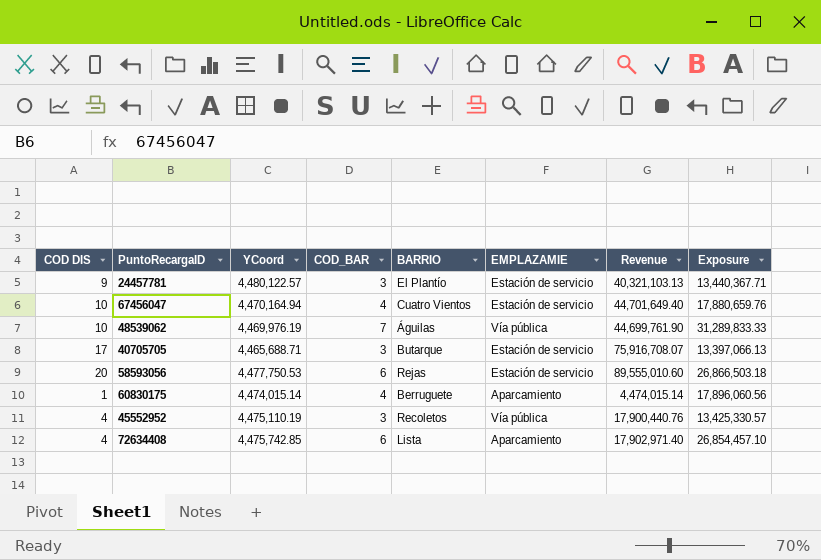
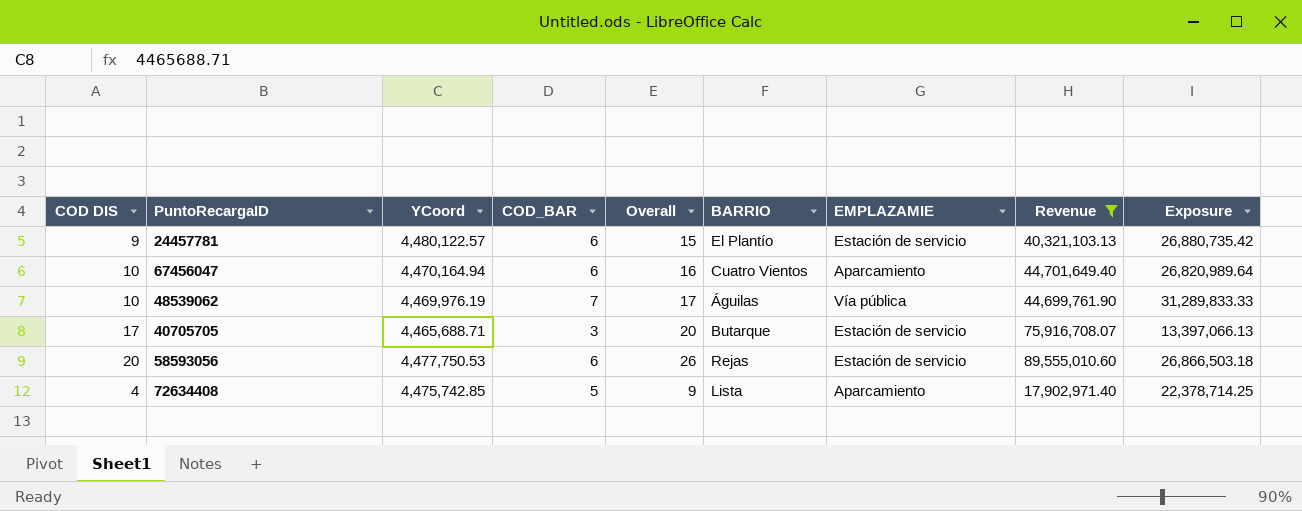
filter: none -> Revenue >= 17,902,971.40
column Overall | formula: none -> [COD DIS] + [COD_BAR]
24457781 | COD_BAR: 3 -> 6
24457781 | Exposure: 13,440,367.71 -> 26,880,735.42
67456047 | COD_BAR: 4 -> 6
67456047 | EMPLAZAMIE: Estación de servicio -> Aparcamiento
67456047 | Exposure: 17,880,659.76 -> 26,820,989.64
72634408 | COD_BAR: 6 -> 5
72634408 | Exposure: 26,854,457.10 -> 22,378,714.25

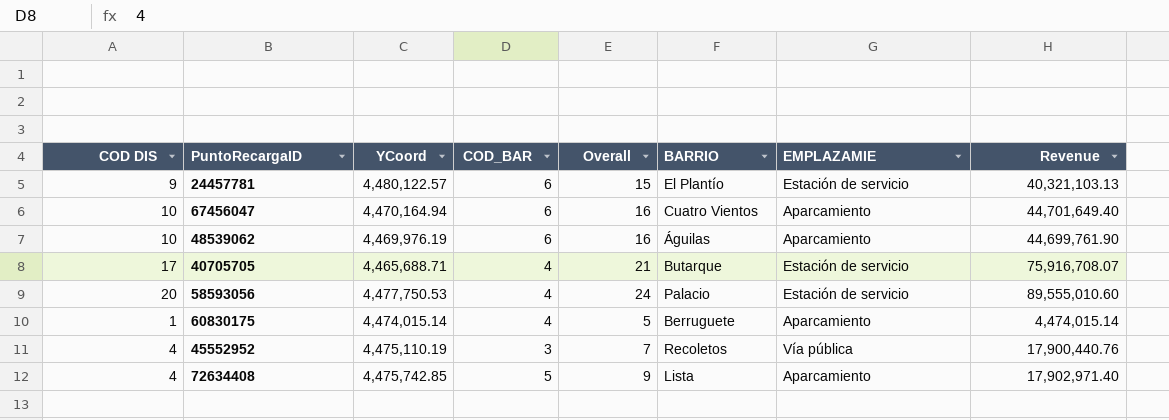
filter: Revenue >= 17,902,971.40 -> none
column Exposure | formula: [YCoord] * [COD_BAR] -> none
48539062 | COD_BAR: 7 -> 6
48539062 | Overall: 17 -> 16
48539062 | EMPLAZAMIE: Vía pública -> Aparcamiento
40705705 | COD_BAR: 3 -> 4
40705705 | Overall: 20 -> 21
58593056 | COD_BAR: 6 -> 4
58593056 | Overall: 26 -> 24
58593056 | BARRIO: Rejas -> Palacio

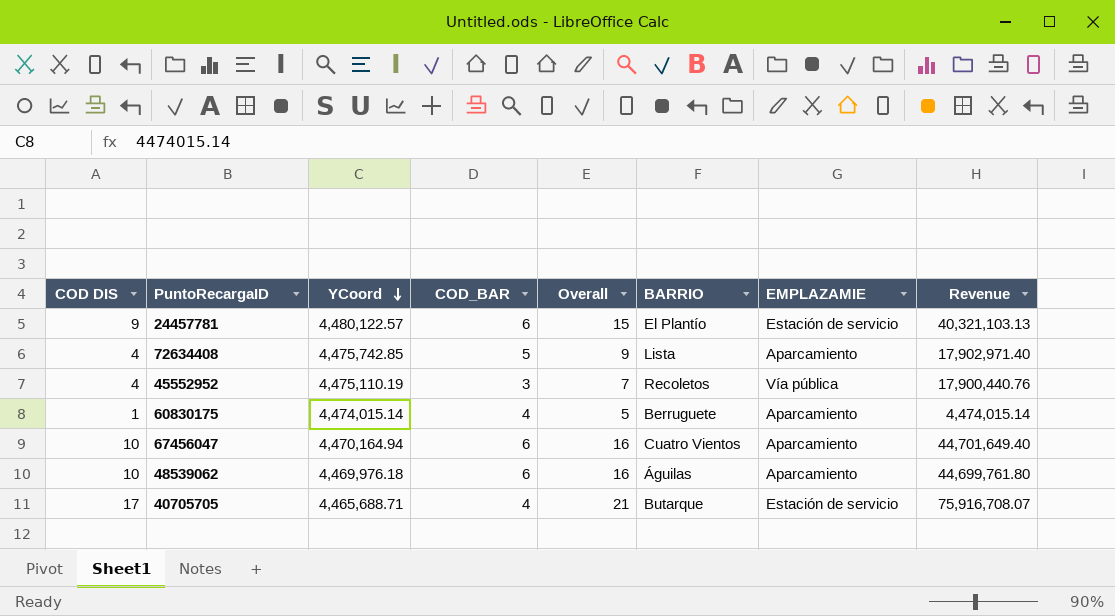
row order: none -> YCoord descending
row 58593056: 20 | 4,477,750.53 | 4 | 24 | Palacio | Estación de servicio | 89,555,010.60 -> none
48539062 | YCoord: 4,469,976.19 -> 4,469,976.18
48539062 | Revenue: 44,699,761.90 -> 44,699,761.80

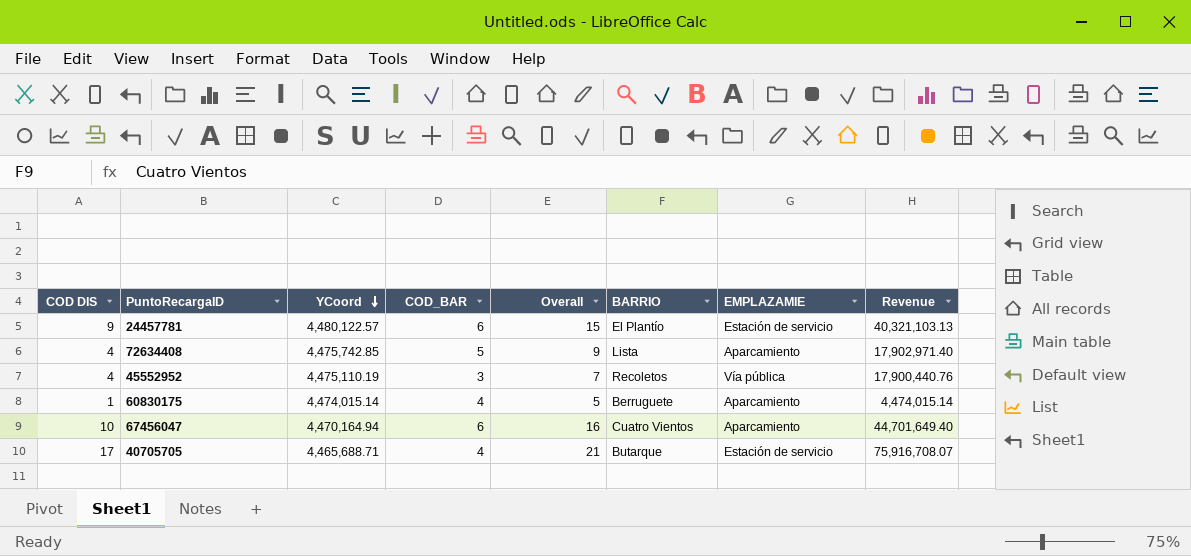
row 48539062: 10 | 4,469,976.18 | 6 | 16 | Águilas | Aparcamiento | 44,699,761.80 -> none

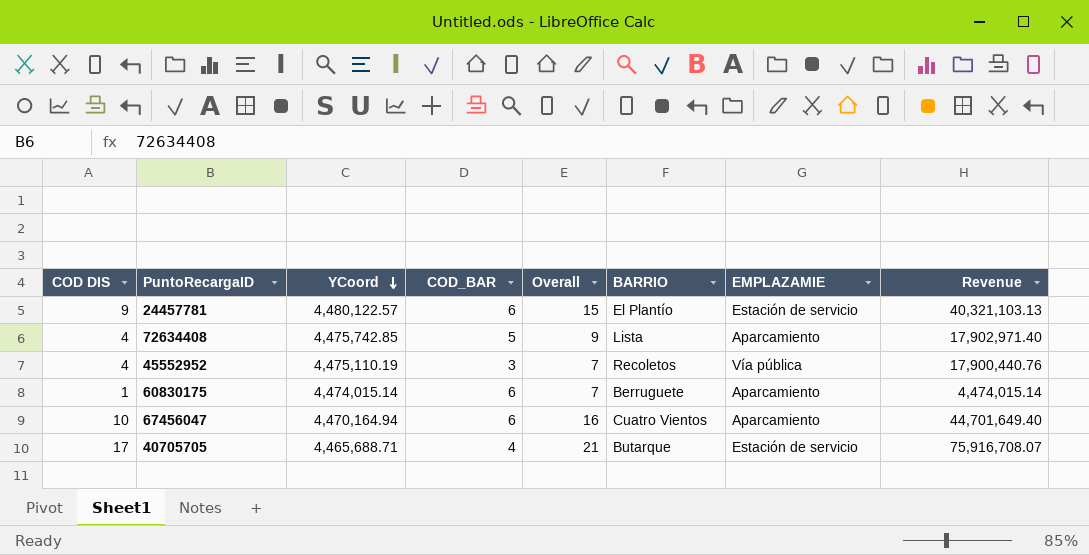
60830175 | COD_BAR: 4 -> 6
60830175 | Overall: 5 -> 7

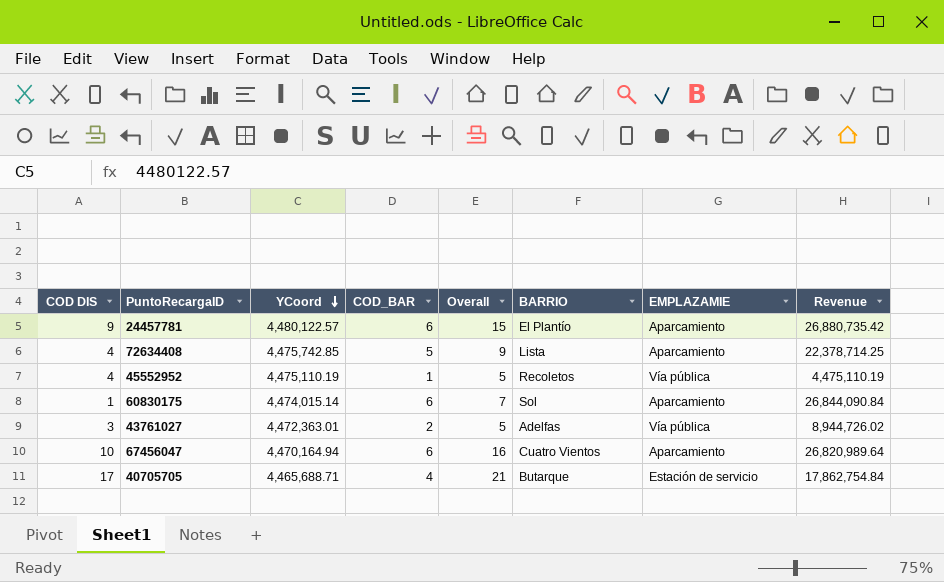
column Revenue | formula: [COD DIS] * [YCoord] -> [YCoord] * [COD_BAR]
24457781 | EMPLAZAMIE: Estación de servicio -> Aparcamiento
45552952 | COD_BAR: 3 -> 1
45552952 | Overall: 7 -> 5
60830175 | BARRIO: Berruguete -> Sol
row 43761027: none -> 3 | 4,472,363.01 | 2 | 5 | Adelfas | Vía pública | 8,944,726.02

